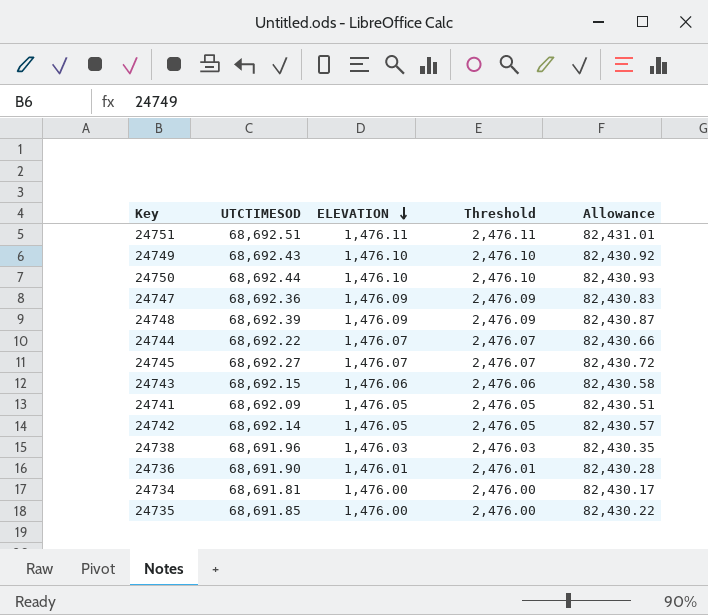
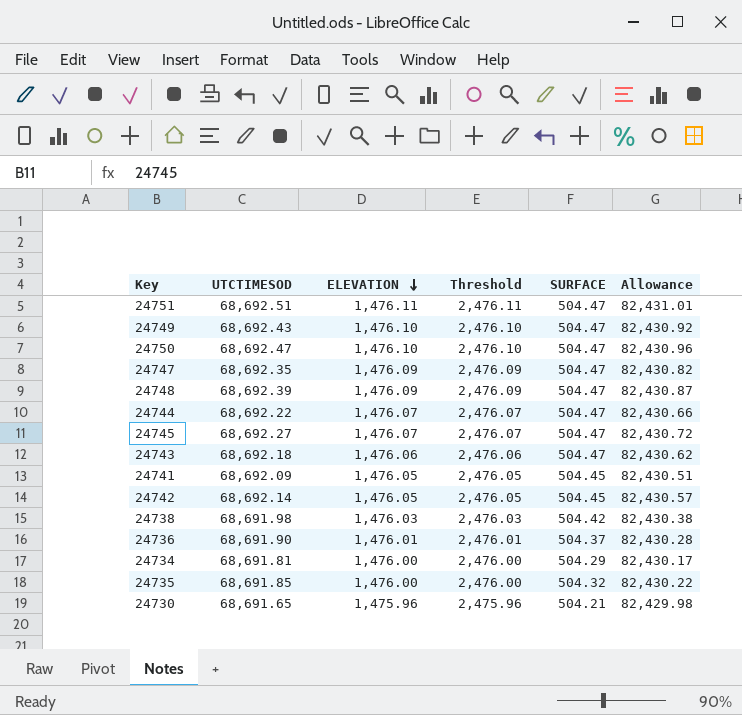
column SURFACE | position: none -> 5
24750 | UTCTIMESOD: 68,692.44 -> 68,692.47
24750 | Allowance: 82,430.93 -> 82,430.96
24747 | UTCTIMESOD: 68,692.36 -> 68,692.35
24747 | Allowance: 82,430.83 -> 82,430.82
24743 | UTCTIMESOD: 68,692.15 -> 68,692.18
24743 | Allowance: 82,430.58 -> 82,430.62
24738 | UTCTIMESOD: 68,691.96 -> 68,691.98
24738 | Allowance: 82,430.35 -> 82,430.38
row 24730: none -> 68,691.65 | 1,475.96 | 2,475.96 | 504.21 | 82,429.98

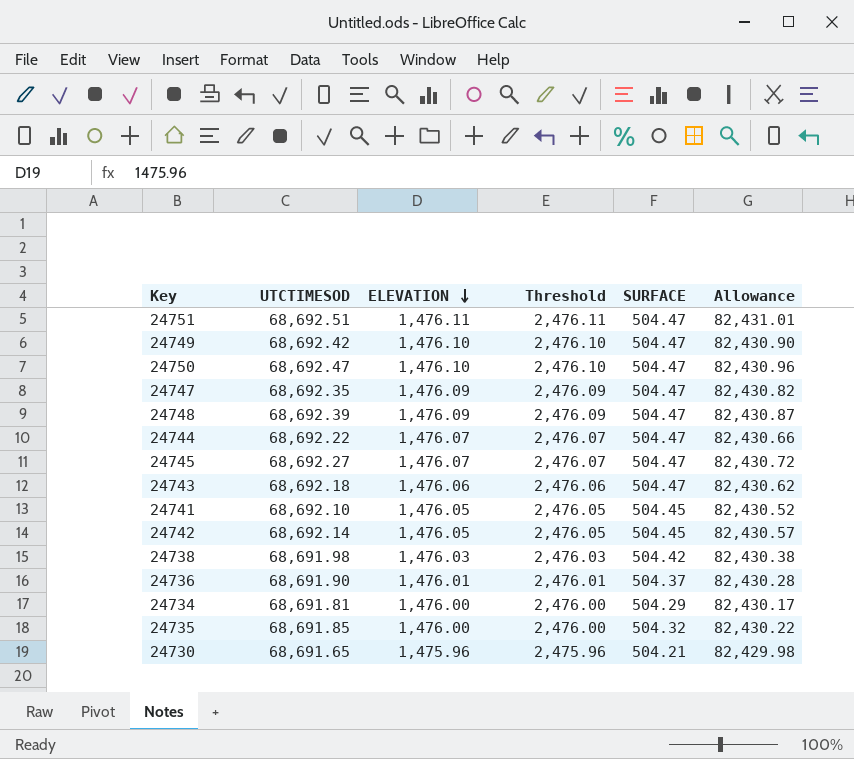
24749 | UTCTIMESOD: 68,692.43 -> 68,692.42
24749 | Allowance: 82,430.92 -> 82,430.90
24741 | UTCTIMESOD: 68,692.09 -> 68,692.10
24741 | Allowance: 82,430.51 -> 82,430.52

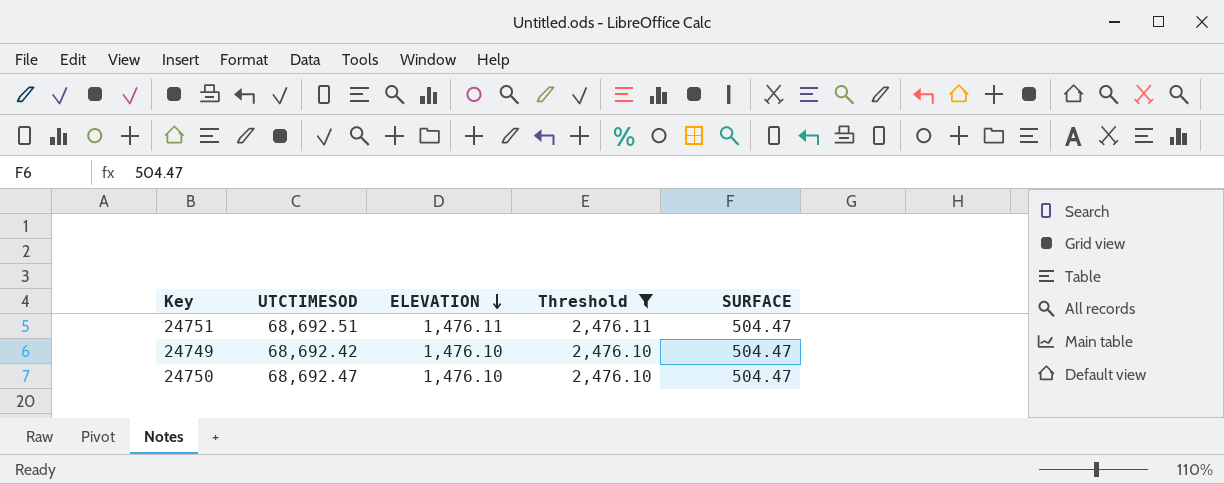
filter: none -> Threshold >= 2,476.10
column Allowance | formula: [UTCTIMESOD] * 1.2 -> none

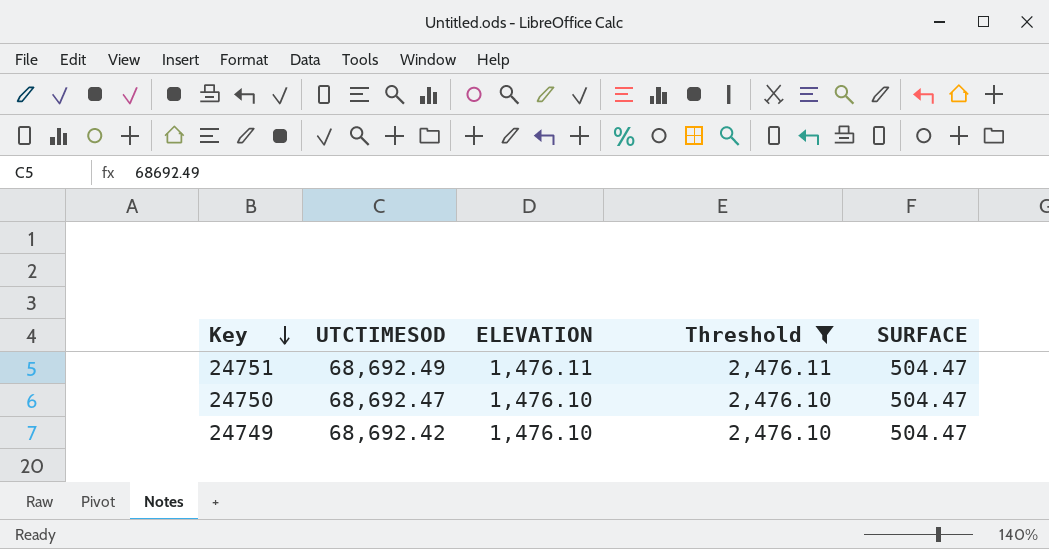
row order: ELEVATION descending -> Key descending
24751 | UTCTIMESOD: 68,692.51 -> 68,692.49

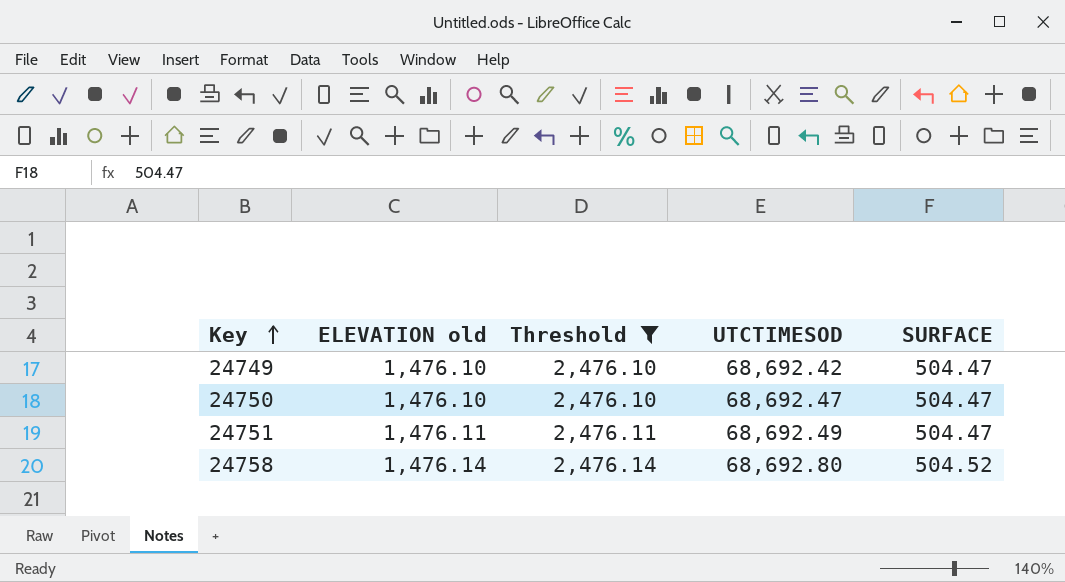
row order: Key descending -> Key ascending
column name: ELEVATION -> ELEVATION old
column UTCTIMESOD | position: 2 -> 4
row 24758: none -> 1,476.14 | 2,476.14 | 68,692.80 | 504.52

